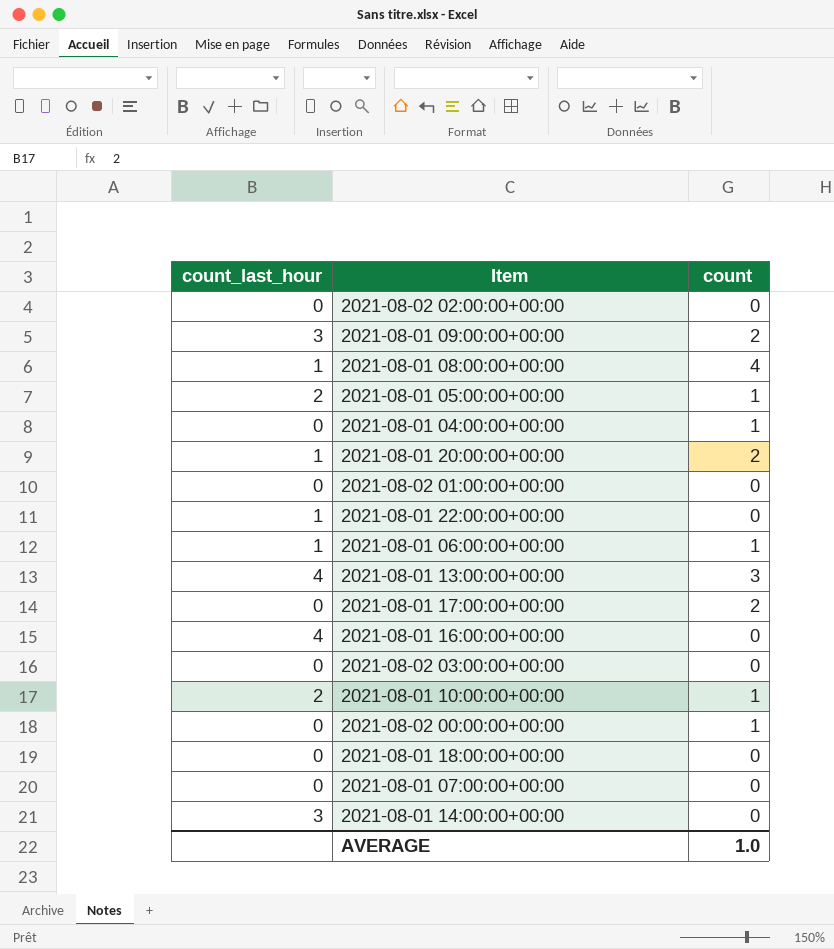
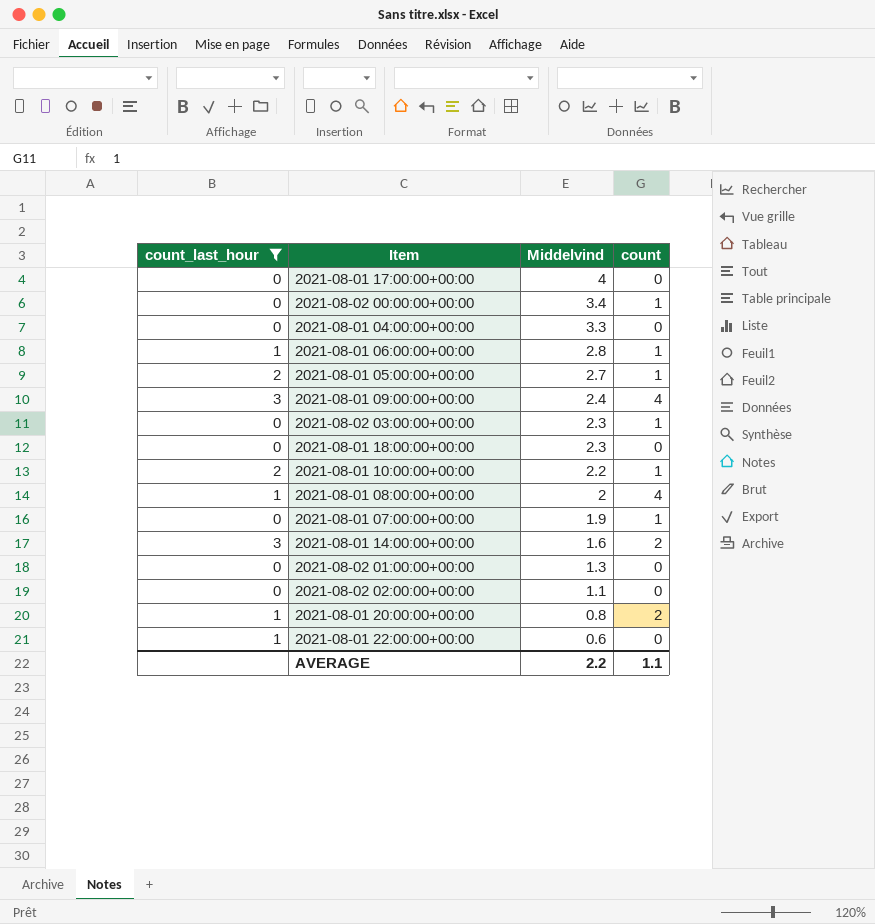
filter: none -> count_last_hour != 4
row order: none -> Middelvind descending
column Middelvind | position: none -> 3
2021-08-01 17:00:00+00:00 | count: 2 -> 0
2021-08-01 04:00:00+00:00 | count: 1 -> 0
2021-08-01 09:00:00+00:00 | count: 2 -> 4
2021-08-02 03:00:00+00:00 | count: 0 -> 1
2021-08-01 07:00:00+00:00 | count: 0 -> 1
2021-08-01 14:00:00+00:00 | count: 0 -> 2
AVERAGE | count: 1.0 -> 1.1

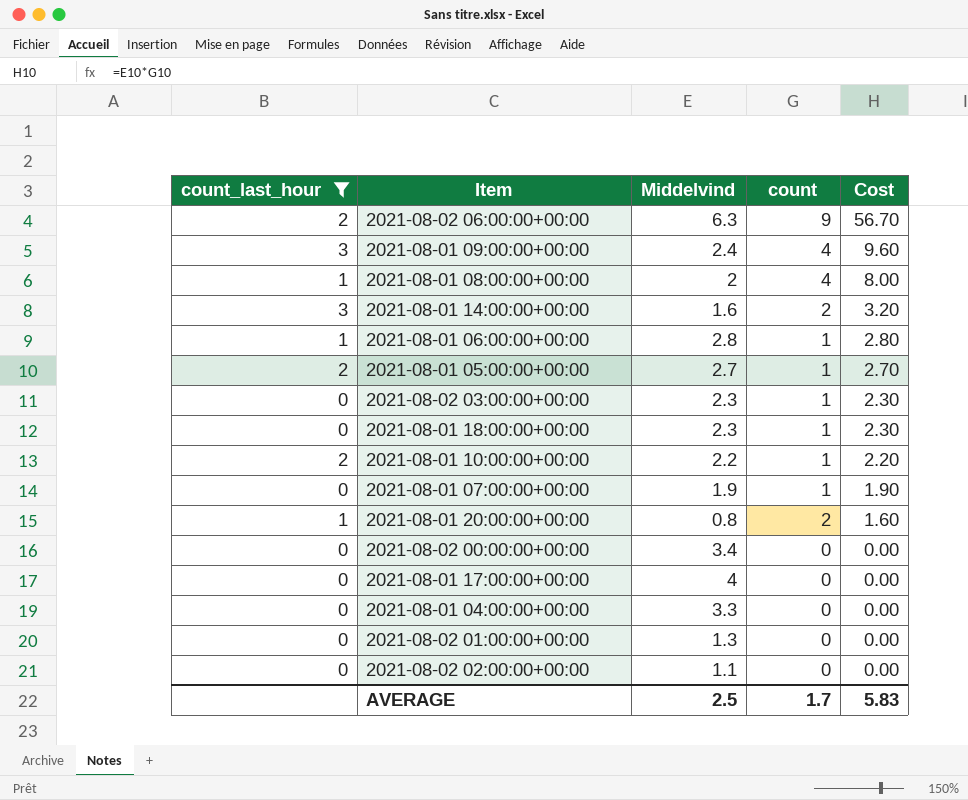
row order: Middelvind descending -> Cost descending
column Cost | formula: none -> [Middelvind] * [count]
row 2021-08-01 22:00:00+00:00: 1 | 0.6 | 0 -> none
row 2021-08-02 06:00:00+00:00: none -> 2 | 6.3 | 9 | 56.70
2021-08-01 18:00:00+00:00 | count: 0 -> 1
2021-08-02 00:00:00+00:00 | count: 1 -> 0
AVERAGE | Middelvind: 2.2 -> 2.5
AVERAGE | count: 1.1 -> 1.7

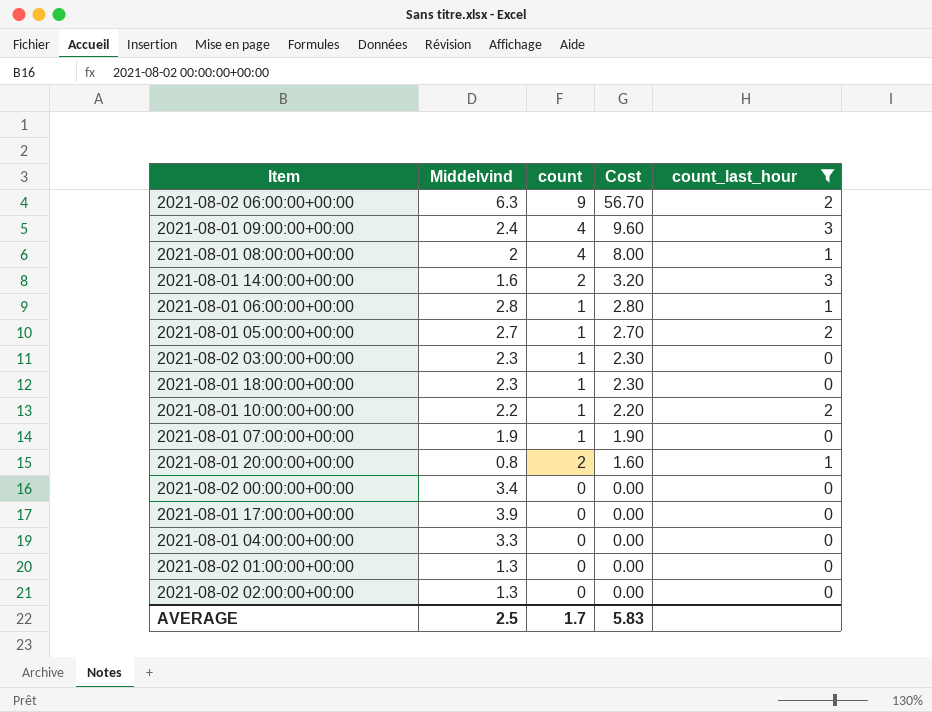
column count_last_hour | position: 1 -> 5
2021-08-01 17:00:00+00:00 | Middelvind: 4 -> 3.9
2021-08-02 02:00:00+00:00 | Middelvind: 1.1 -> 1.3

